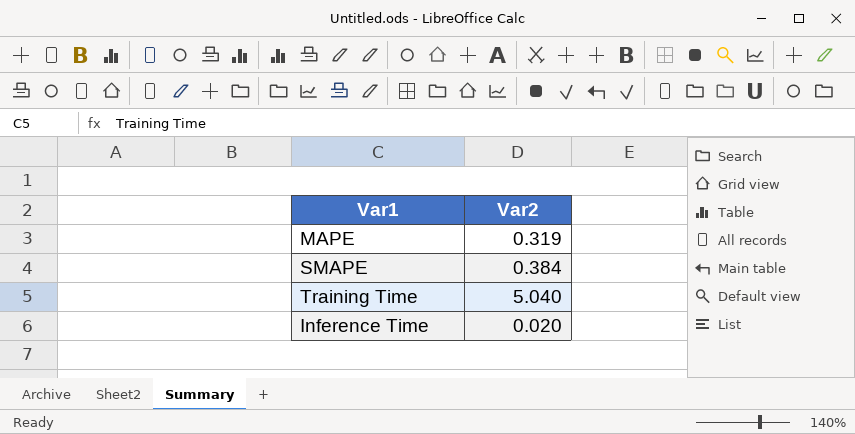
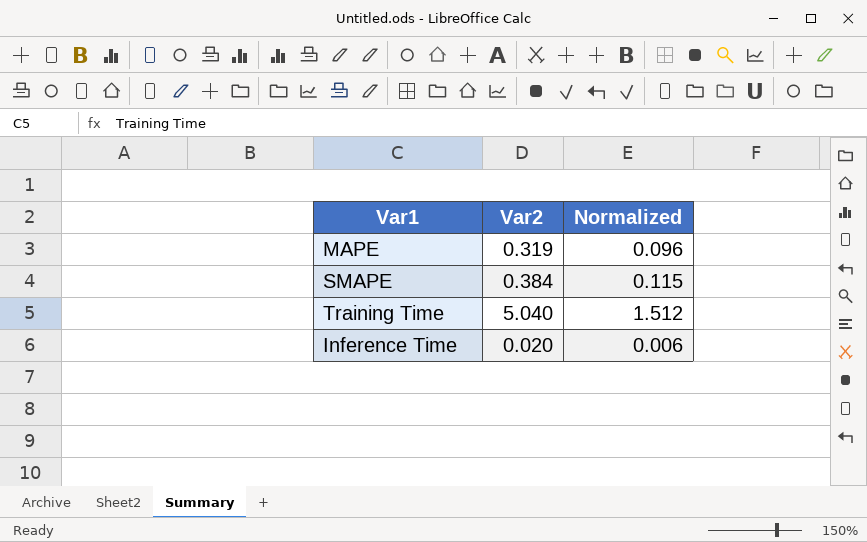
column Normalized | formula: none -> [Var2] * 0.3

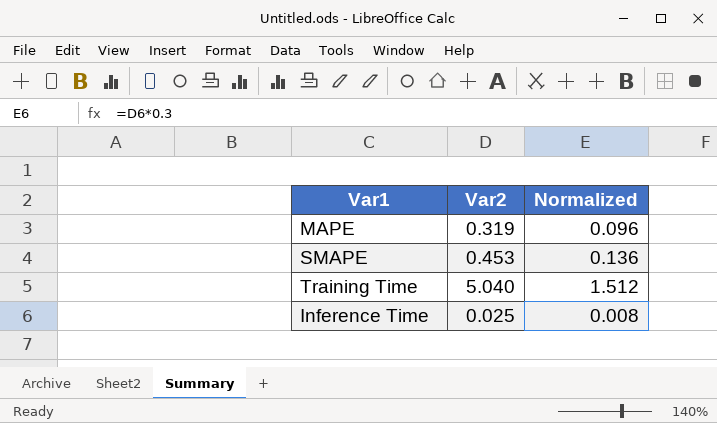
SMAPE | Var2: 0.384 -> 0.453
SMAPE | Normalized: 0.115 -> 0.136
Inference Time | Var2: 0.020 -> 0.025
Inference Time | Normalized: 0.006 -> 0.008

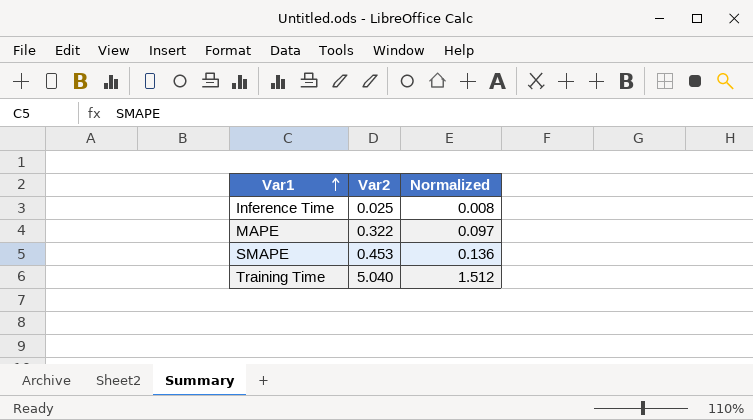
row order: none -> Var1 ascending
MAPE | Var2: 0.319 -> 0.322
MAPE | Normalized: 0.096 -> 0.097

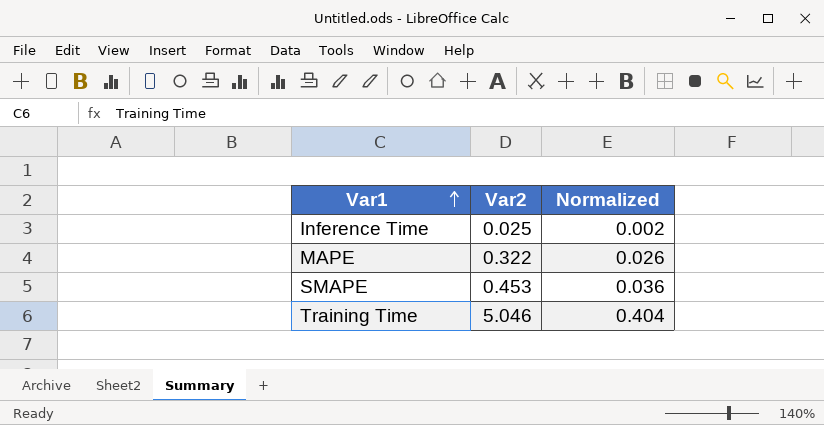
column Normalized | formula: [Var2] * 0.3 -> [Var2] * 0.08
Training Time | Var2: 5.040 -> 5.046

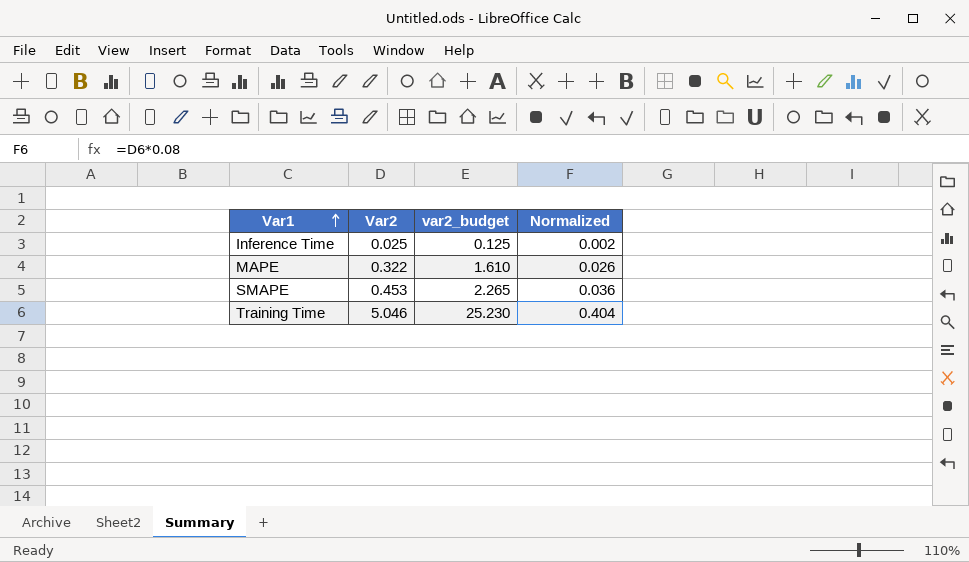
column var2_budget | formula: none -> [Var2] * 5

